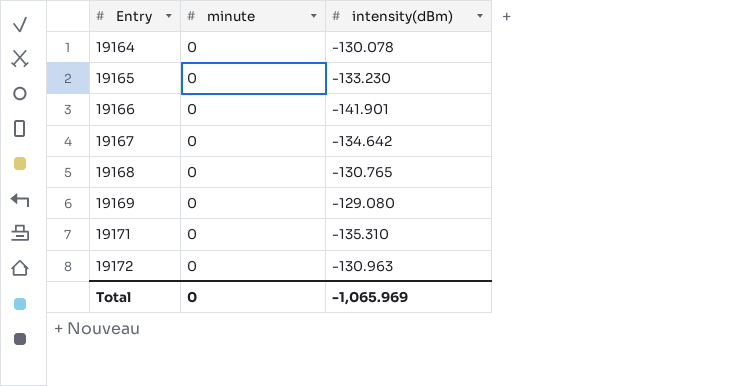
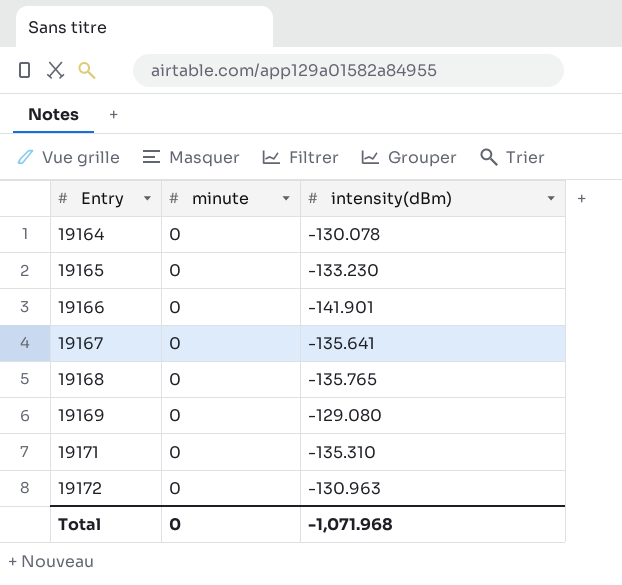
19167 | intensity(dBm): -134.642 -> -135.641
19168 | intensity(dBm): -130.765 -> -135.765
Total | intensity(dBm): -1,065.969 -> -1,071.968

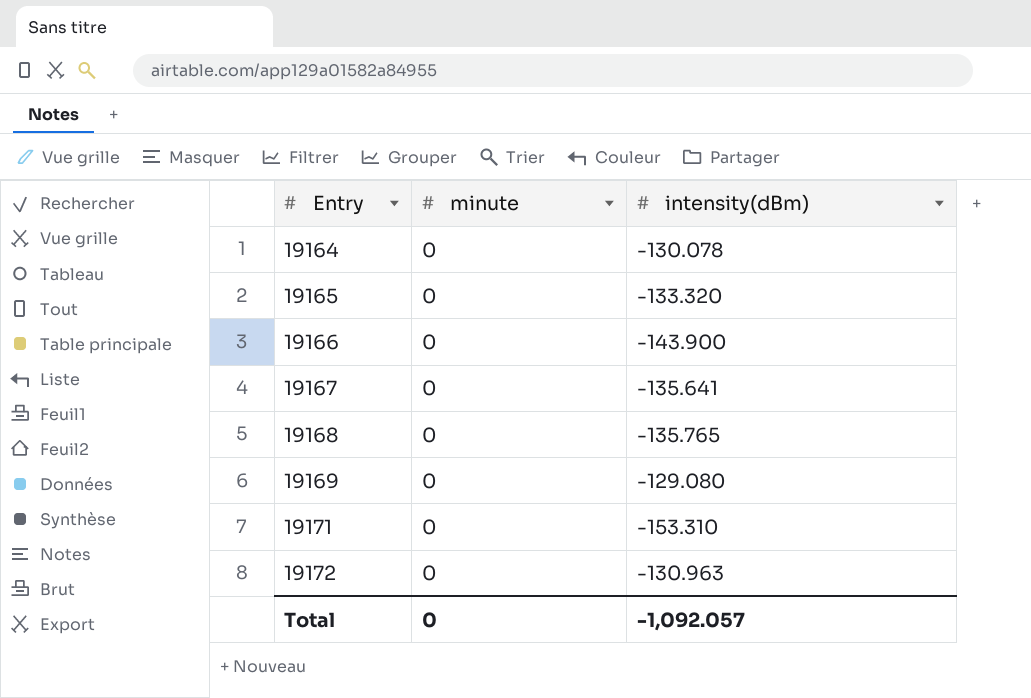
19165 | intensity(dBm): -133.230 -> -133.320
19166 | intensity(dBm): -141.901 -> -143.900
19171 | intensity(dBm): -135.310 -> -153.310
Total | intensity(dBm): -1,071.968 -> -1,092.057

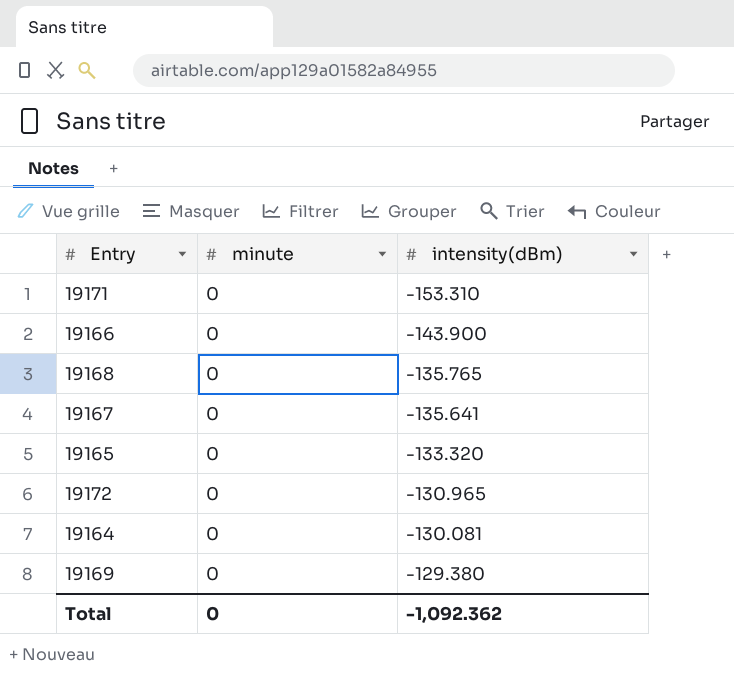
row order: Entry ascending -> intensity(dBm) ascending
19172 | intensity(dBm): -130.963 -> -130.965
19164 | intensity(dBm): -130.078 -> -130.081
19169 | intensity(dBm): -129.080 -> -129.380
Total | intensity(dBm): -1,092.057 -> -1,092.362

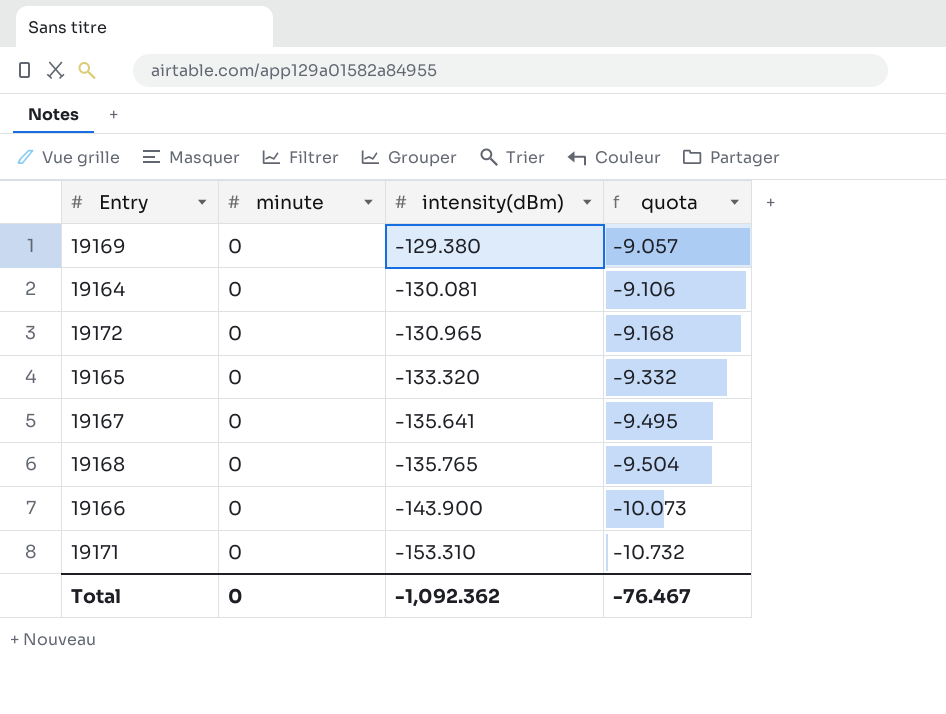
row order: intensity(dBm) ascending -> intensity(dBm) descending
column quota | formula: none -> [intensity(dBm)] * 0.07

